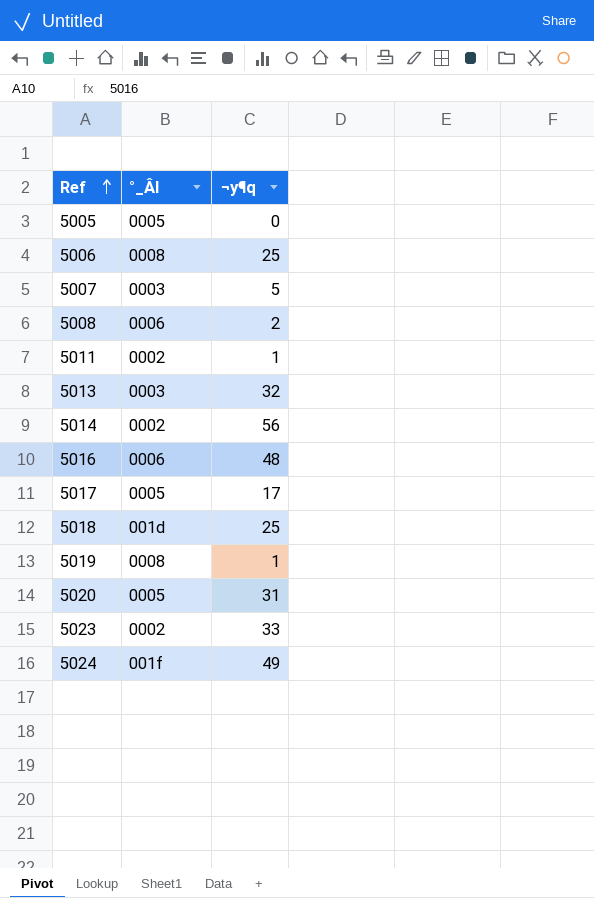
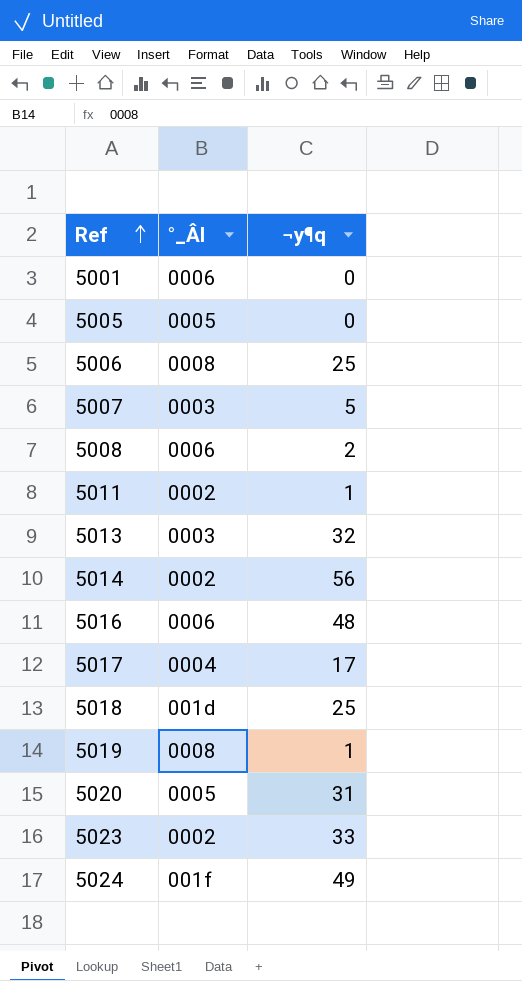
row 5001: none -> 0006 | 0
5017 | °_ÂI: 0005 -> 0004

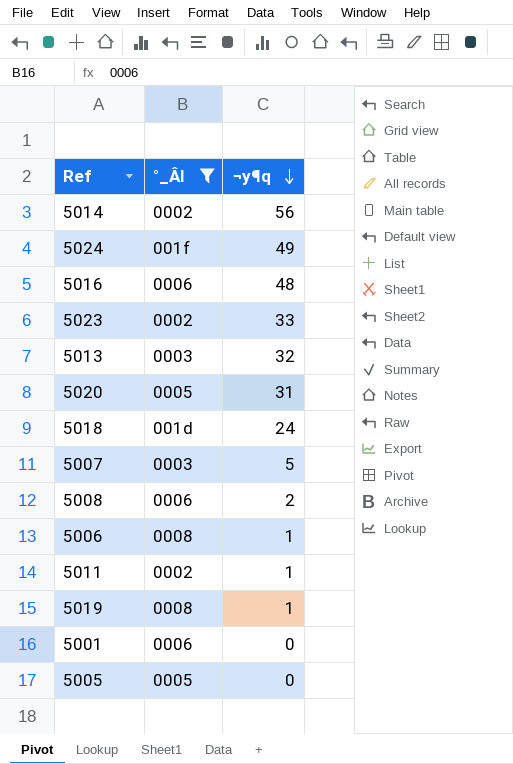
filter: none -> °_ÂI != 0004
row order: Ref ascending -> ¬y¶q descending
5018 | ¬y¶q: 25 -> 24
5006 | ¬y¶q: 25 -> 1

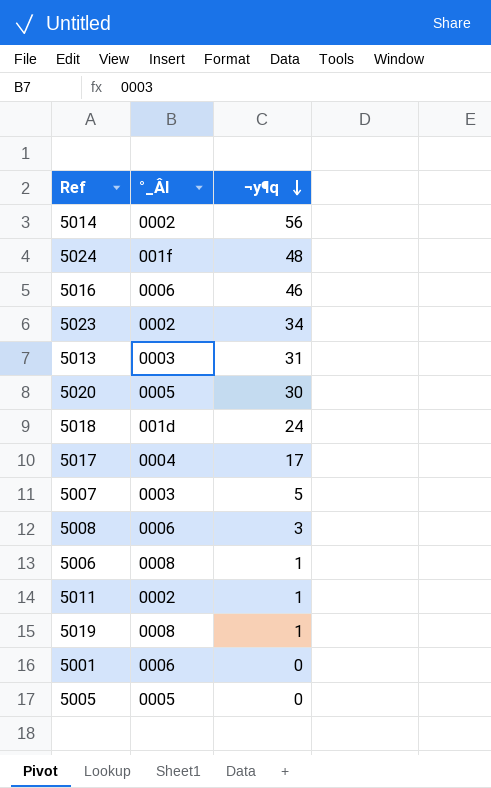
filter: °_ÂI != 0004 -> none
5024 | ¬y¶q: 49 -> 48
5016 | ¬y¶q: 48 -> 46
5023 | ¬y¶q: 33 -> 34
5013 | ¬y¶q: 32 -> 31
5020 | ¬y¶q: 31 -> 30
5008 | ¬y¶q: 2 -> 3

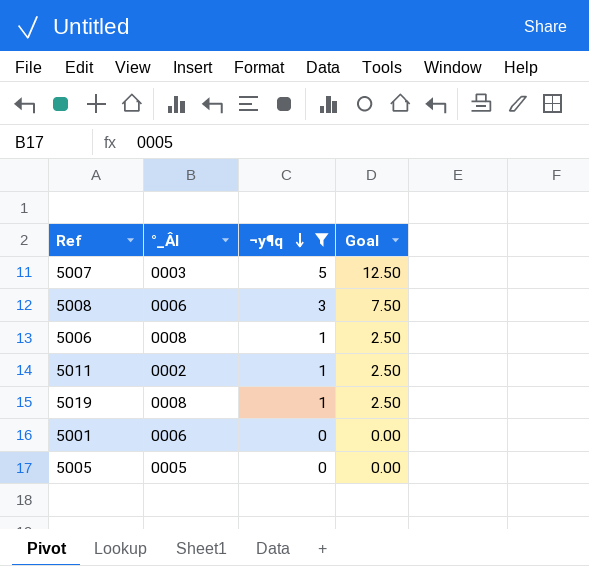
filter: none -> ¬y¶q <= 5
column Goal | formula: none -> [¬y¶q] * 2.5

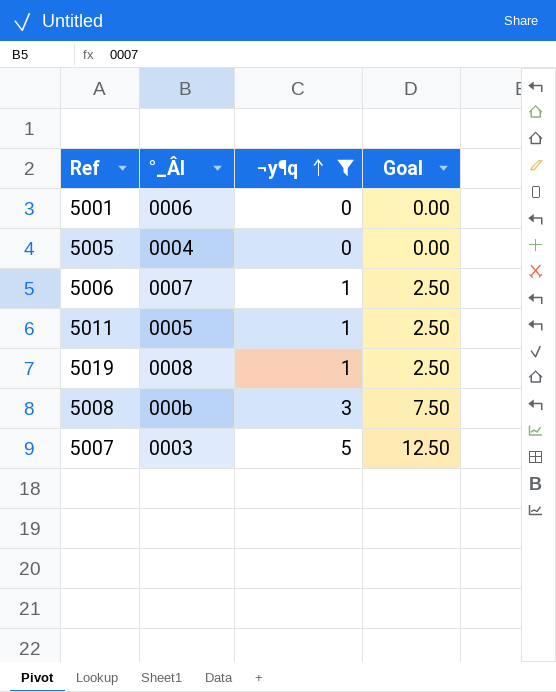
row order: ¬y¶q descending -> ¬y¶q ascending
5005 | °_ÂI: 0005 -> 0004
5006 | °_ÂI: 0008 -> 0007
5011 | °_ÂI: 0002 -> 0005
5008 | °_ÂI: 0006 -> 000b

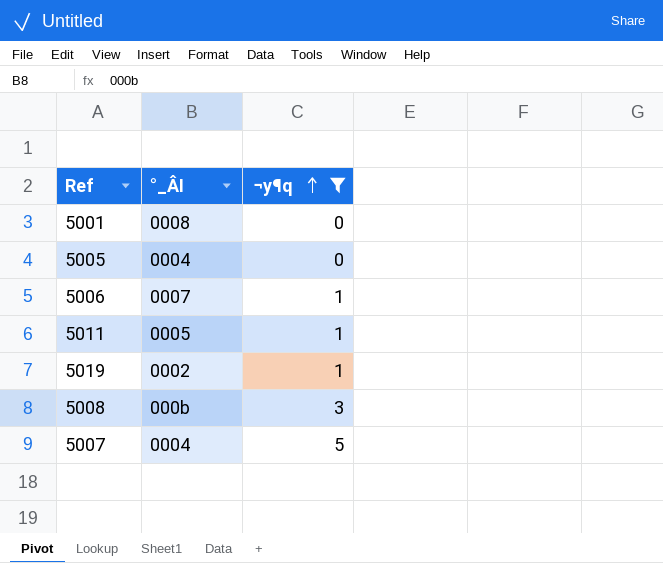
column Goal | formula: [¬y¶q] * 2.5 -> none
5001 | °_ÂI: 0006 -> 0008
5019 | °_ÂI: 0008 -> 0002
5007 | °_ÂI: 0003 -> 0004

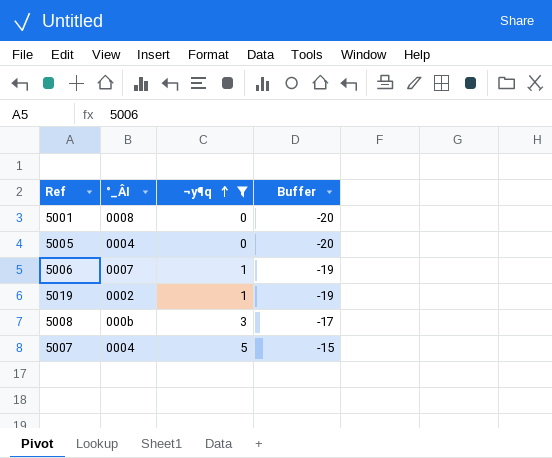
column Buffer | formula: none -> [¬y¶q] - 20
row 5011: 0005 | 1 -> none

